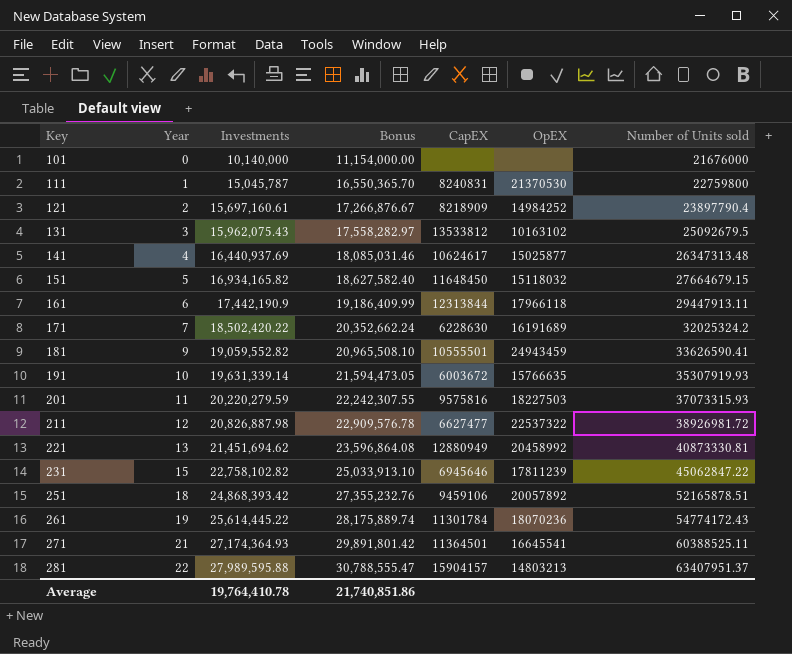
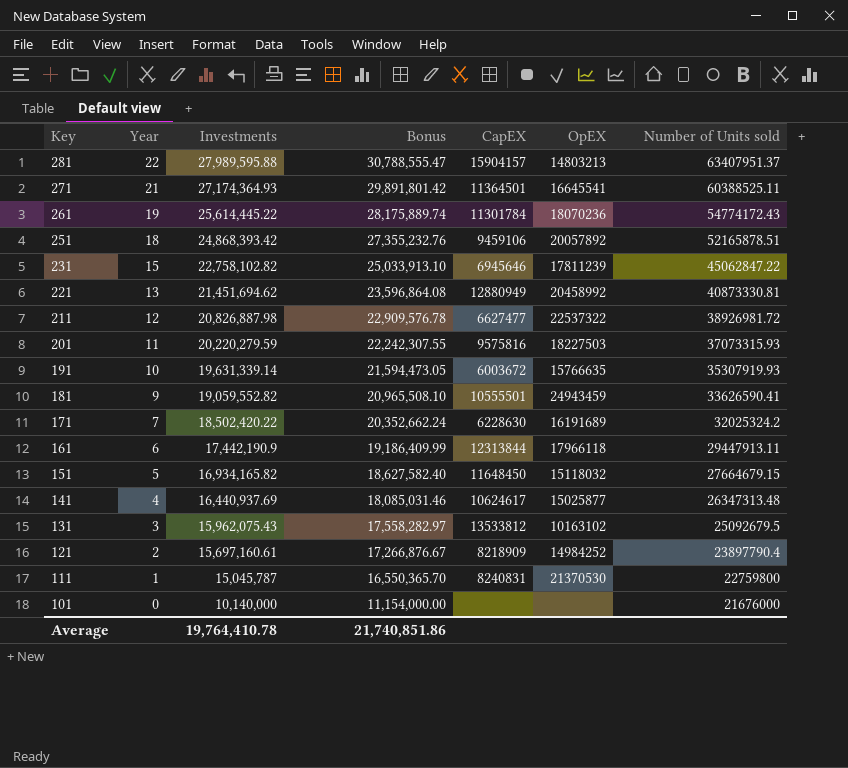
row order: Key ascending -> Key descending

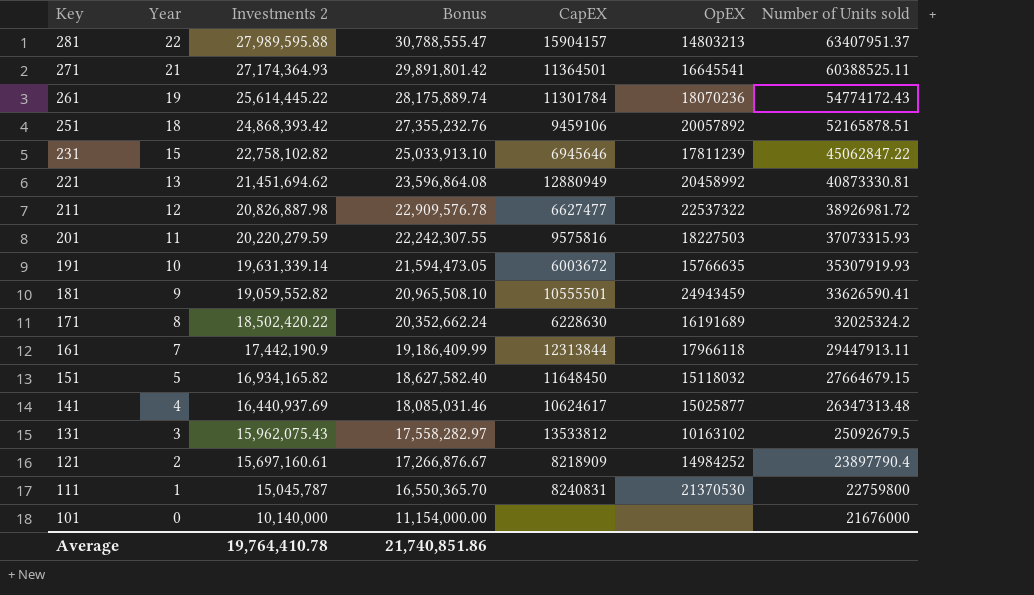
column name: Investments -> Investments 2
171 | Year: 7 -> 8
161 | Year: 6 -> 7

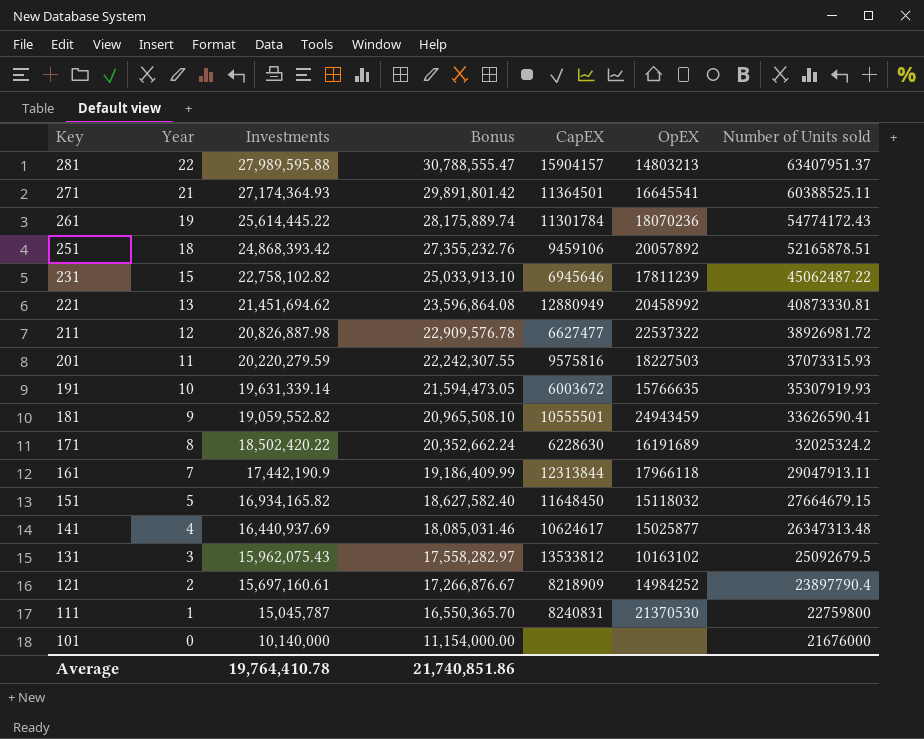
column name: Investments 2 -> Investments
231 | Number of Units sold: 45062847.22 -> 45062487.22
161 | Number of Units sold: 29447913.11 -> 29047913.11

